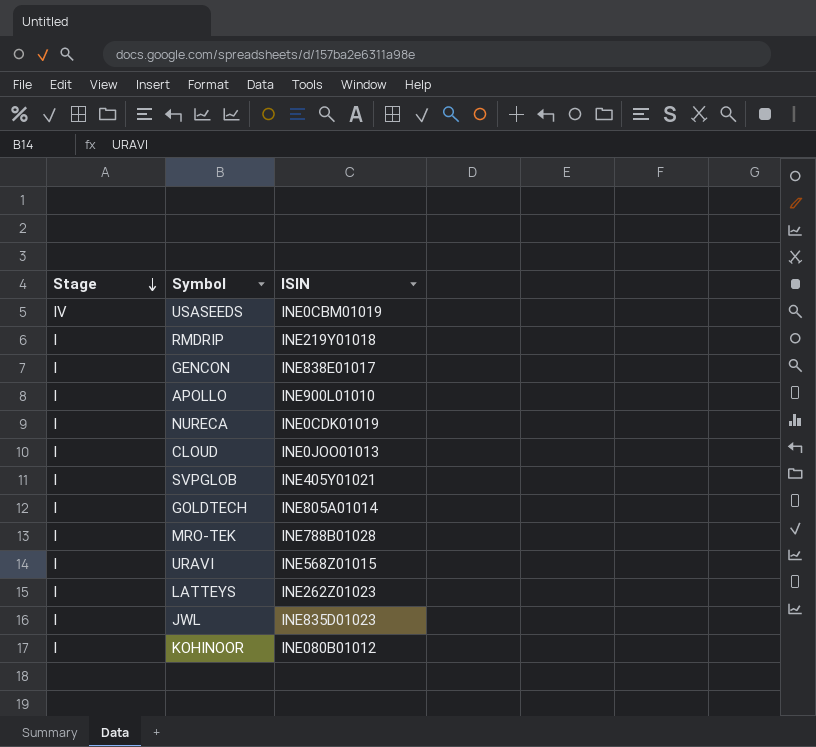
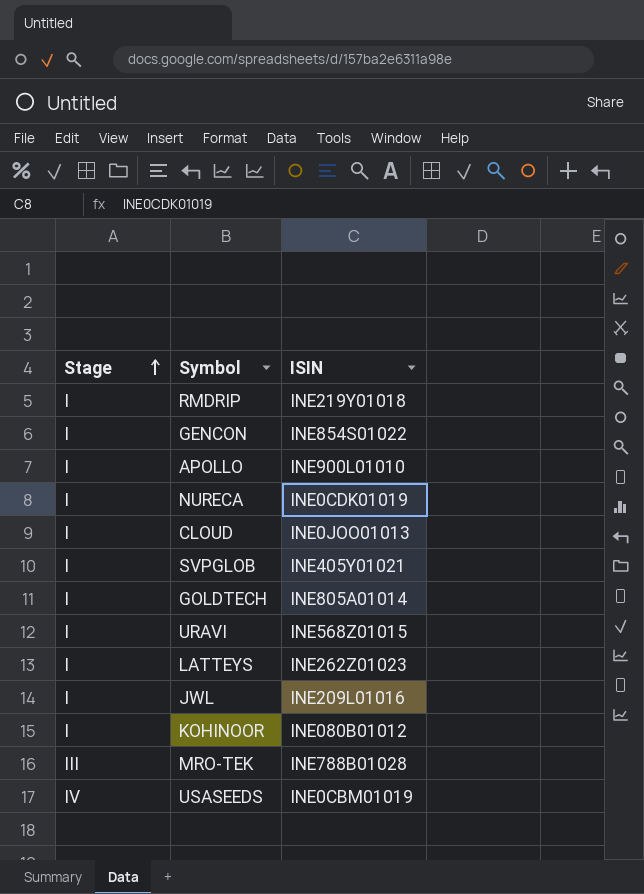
row order: Stage descending -> Stage ascending
GENCON | ISIN: INE838E01017 -> INE854S01022
JWL | ISIN: INE835D01023 -> INE209L01016
MRO-TEK | Stage: I -> III

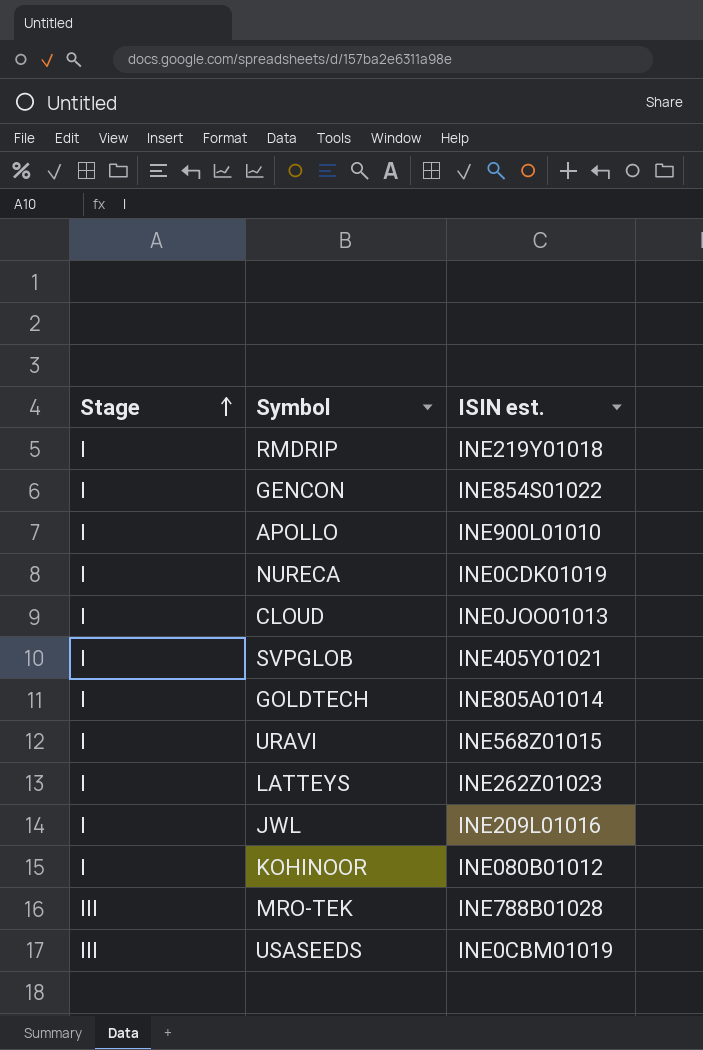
column name: ISIN -> ISIN est.
USASEEDS | Stage: IV -> III

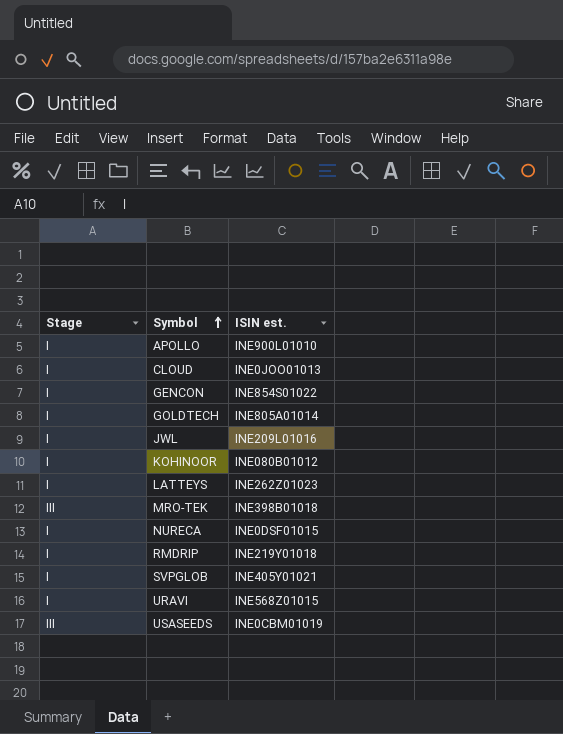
row order: Stage ascending -> Symbol ascending
MRO-TEK | ISIN est.: INE788B01028 -> INE398B01018
NURECA | ISIN est.: INE0CDK01019 -> INE0DSF01015

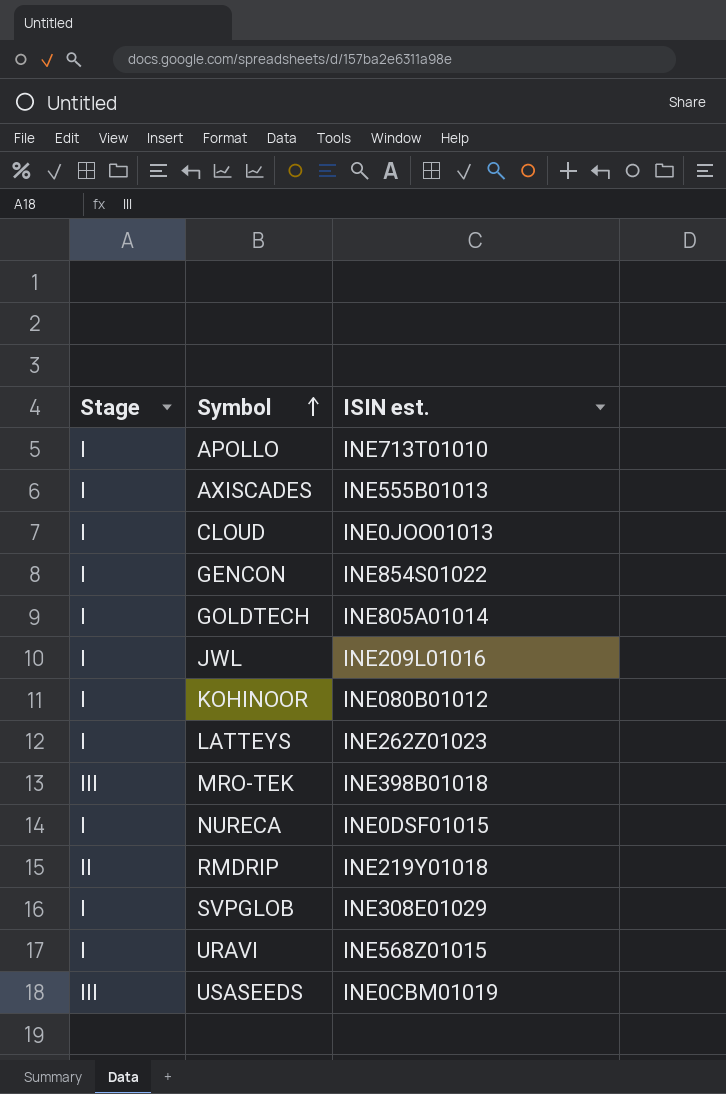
APOLLO | ISIN est.: INE900L01010 -> INE713T01010
row AXISCADES: none -> I | INE555B01013
RMDRIP | Stage: I -> II
SVPGLOB | ISIN est.: INE405Y01021 -> INE308E01029

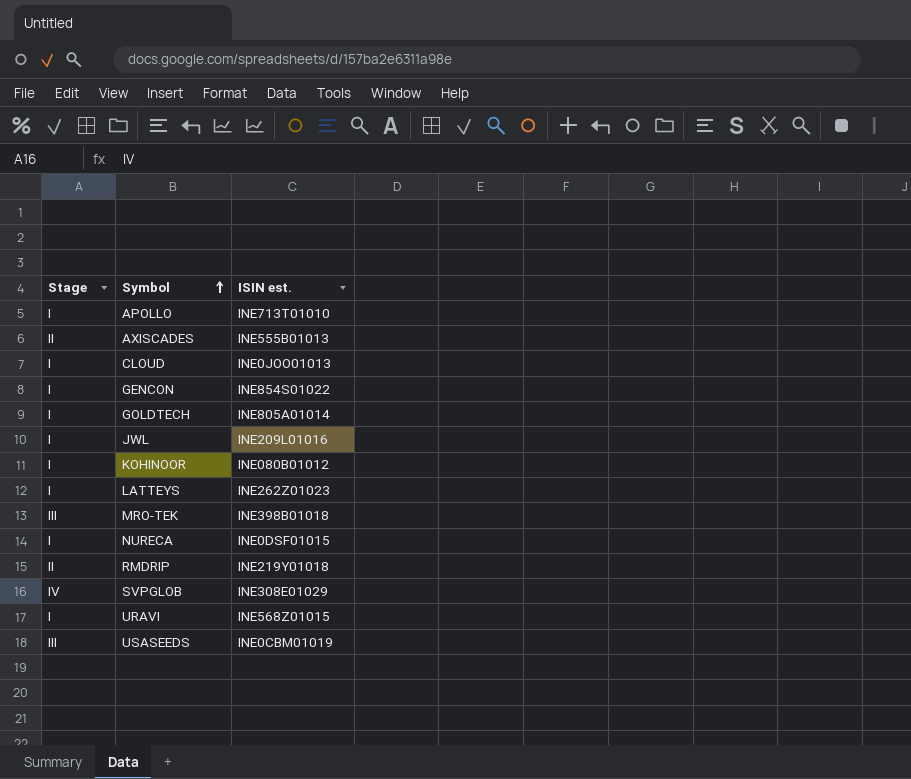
AXISCADES | Stage: I -> II
SVPGLOB | Stage: I -> IV

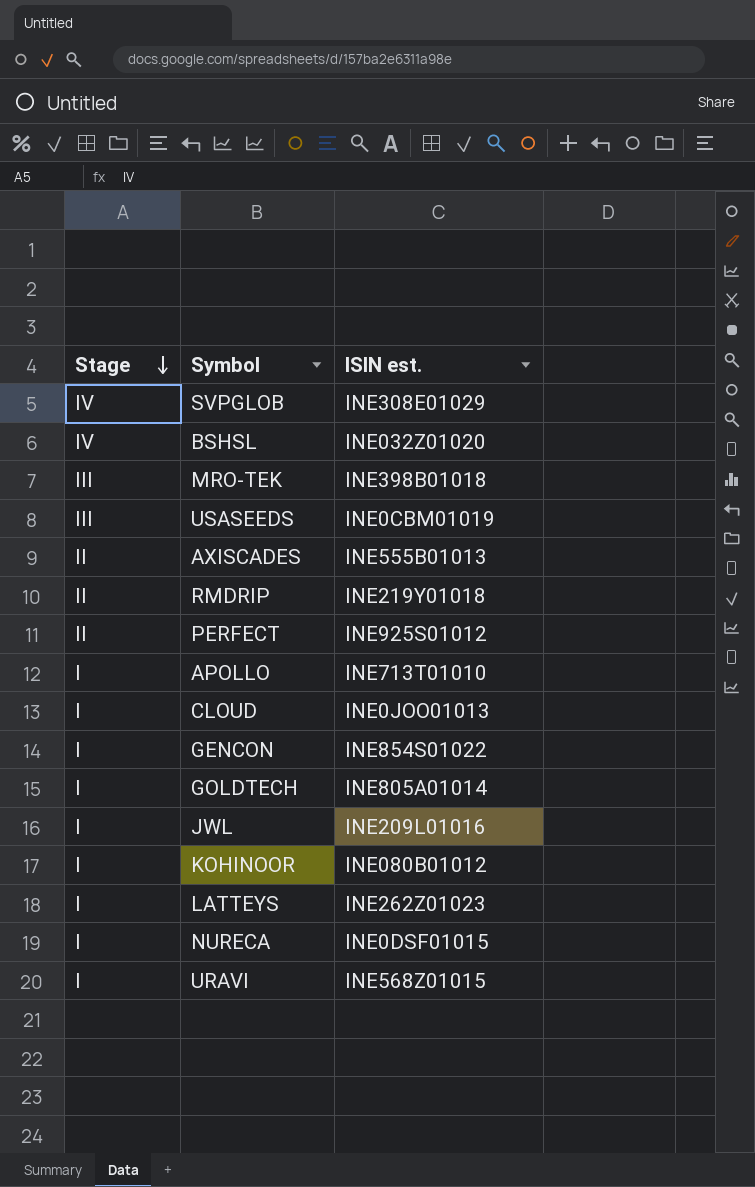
row order: Symbol ascending -> Stage descending
row BSHSL: none -> IV | INE032Z01020
row PERFECT: none -> II | INE925S01012

